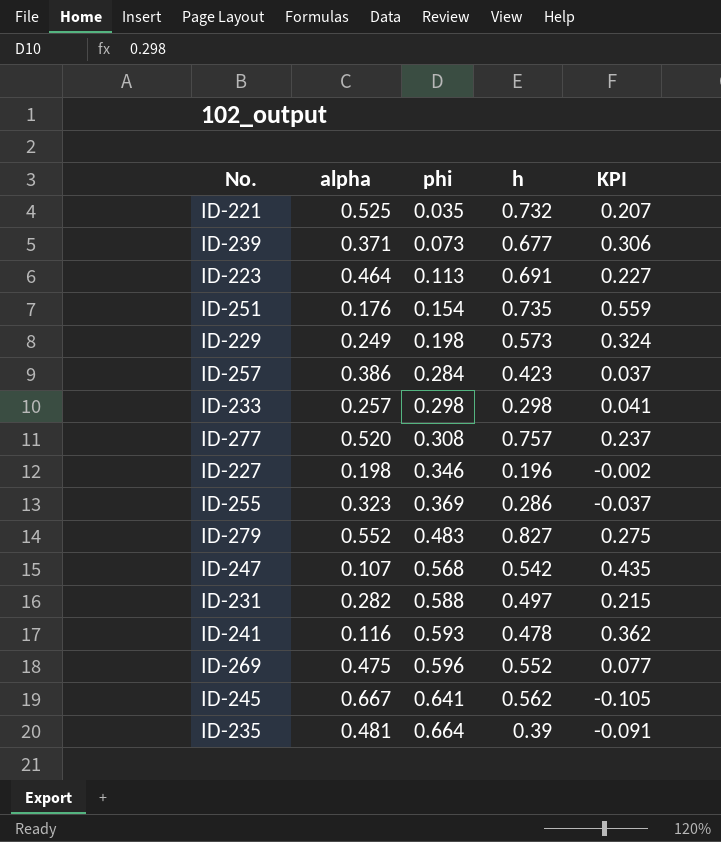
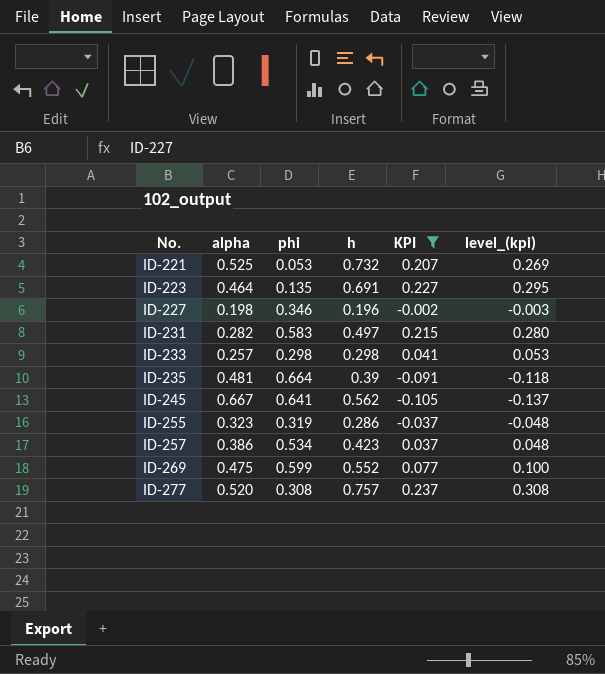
filter: none -> KPI <= 0.237
row order: phi ascending -> No. ascending
column level_(kpi) | formula: none -> [KPI] * 1.3
ID-221 | phi: 0.035 -> 0.053
ID-223 | phi: 0.113 -> 0.135
ID-231 | phi: 0.588 -> 0.583
ID-255 | phi: 0.369 -> 0.319
ID-257 | phi: 0.284 -> 0.534
ID-269 | phi: 0.596 -> 0.599

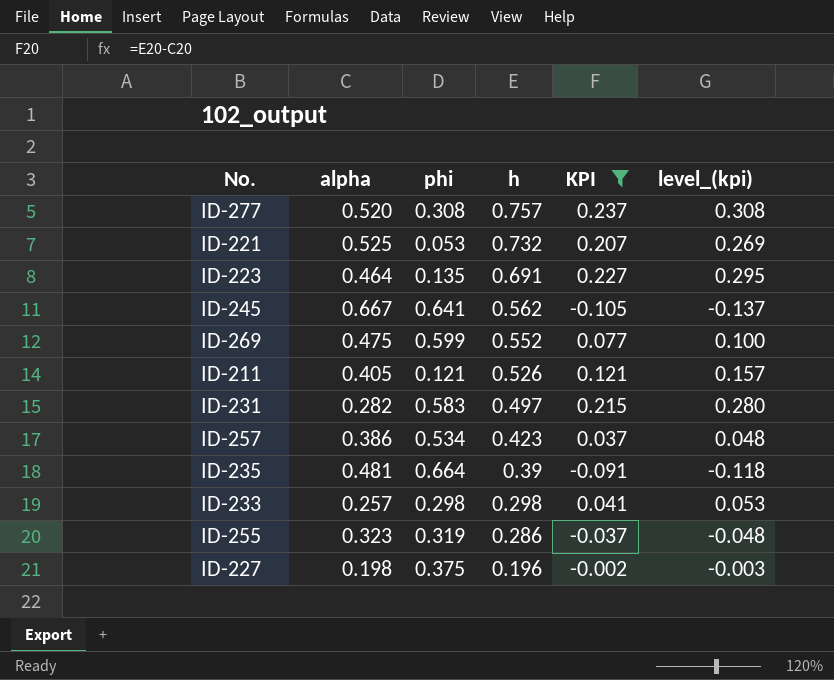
row order: No. ascending -> h descending
row ID-211: none -> 0.405 | 0.121 | 0.526 | 0.121 | 0.157
ID-227 | phi: 0.346 -> 0.375

